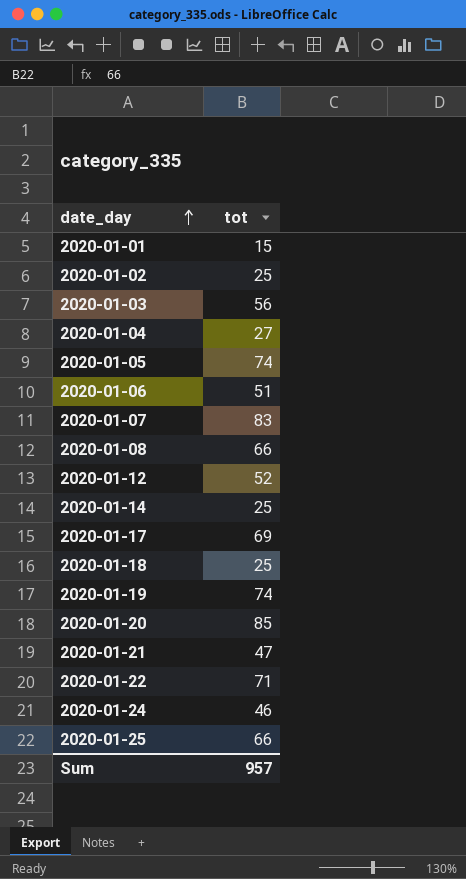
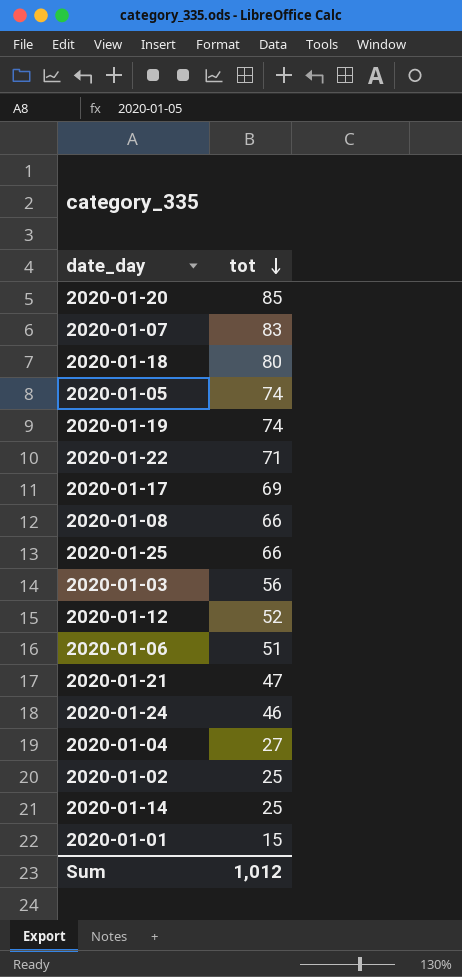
row order: date_day ascending -> tot descending
2020-01-18 | tot: 25 -> 80
Sum | tot: 957 -> 1,012

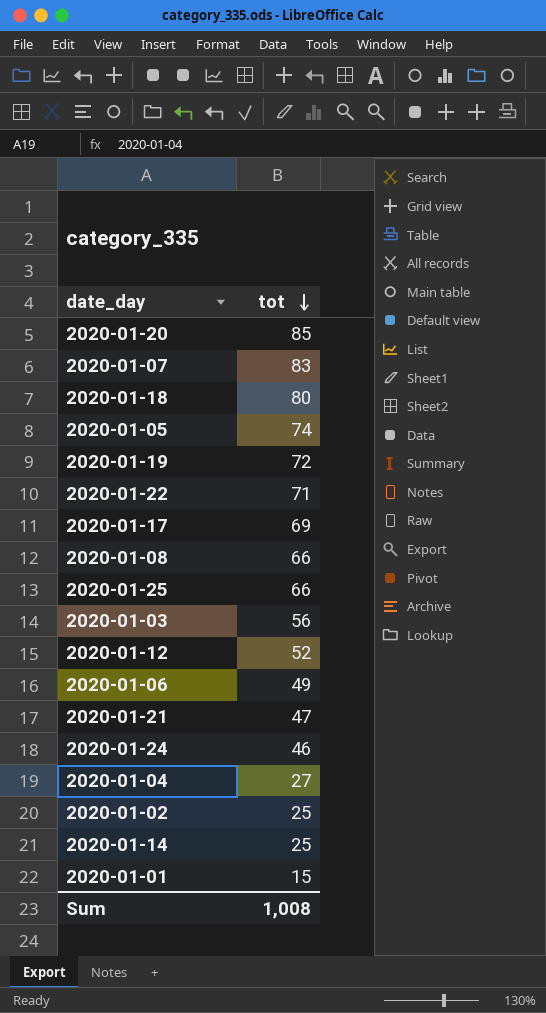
2020-01-19 | tot: 74 -> 72
2020-01-06 | tot: 51 -> 49
Sum | tot: 1,012 -> 1,008

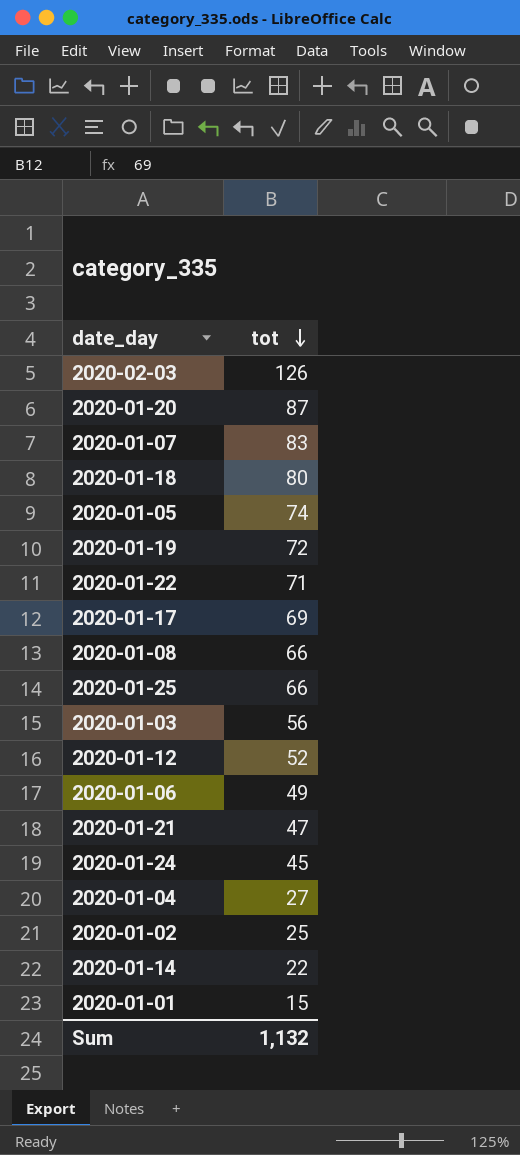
row 2020-02-03: none -> 126
2020-01-20 | tot: 85 -> 87
2020-01-24 | tot: 46 -> 45
2020-01-14 | tot: 25 -> 22
Sum | tot: 1,008 -> 1,132

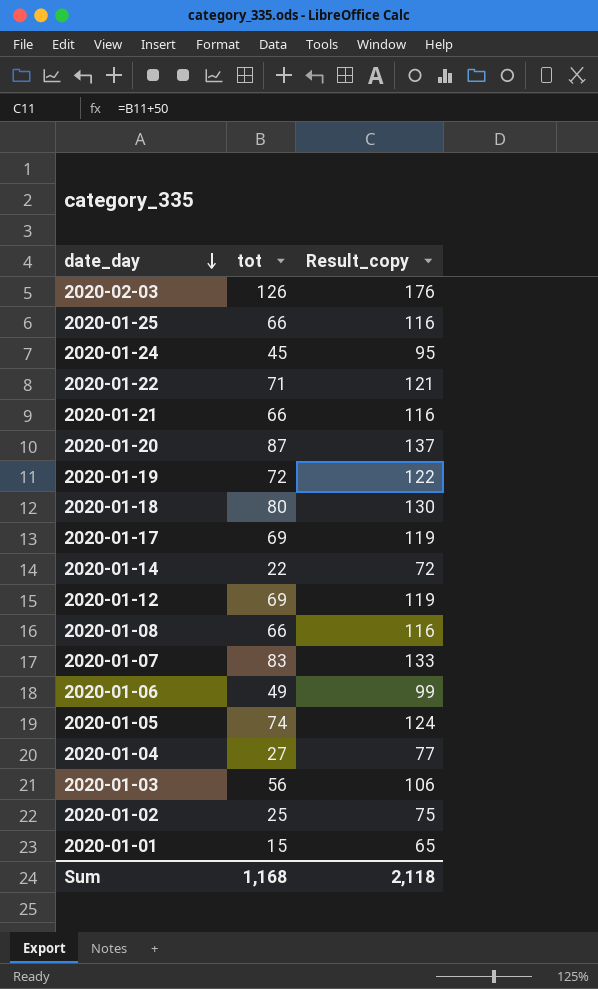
row order: tot descending -> date_day descending
column Result_copy | formula: none -> [tot] + 50
2020-01-21 | tot: 47 -> 66
2020-01-12 | tot: 52 -> 69
Sum | tot: 1,132 -> 1,168

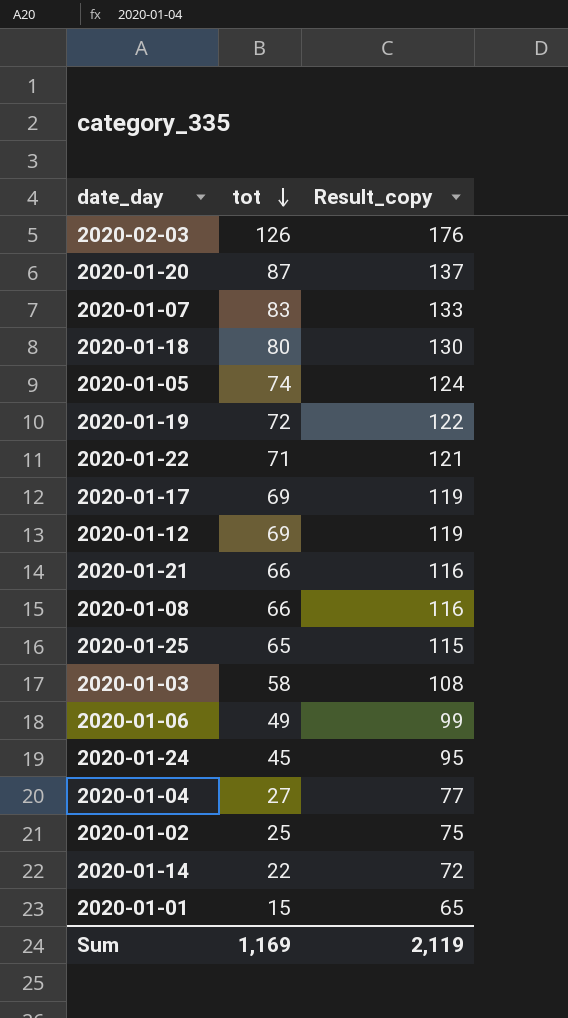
row order: date_day descending -> tot descending
2020-01-25 | tot: 66 -> 65
2020-01-25 | Result_copy: 116 -> 115
2020-01-03 | tot: 56 -> 58
2020-01-03 | Result_copy: 106 -> 108
Sum | tot: 1,168 -> 1,169
Sum | Result_copy: 2,118 -> 2,119

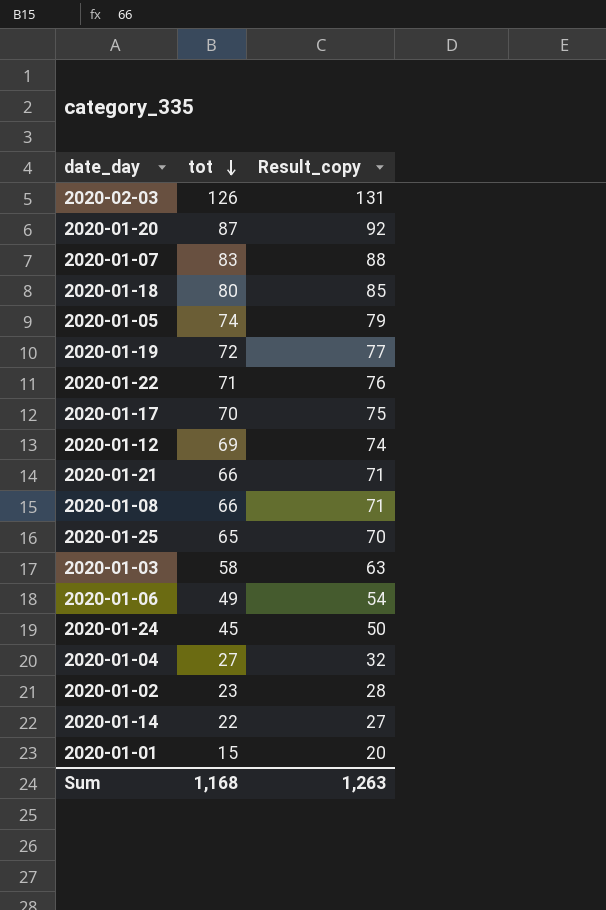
column Result_copy | formula: [tot] + 50 -> [tot] + 5
2020-01-17 | tot: 69 -> 70
2020-01-02 | tot: 25 -> 23
Sum | tot: 1,169 -> 1,168
Sum | Result_copy: 2,119 -> 1,263

